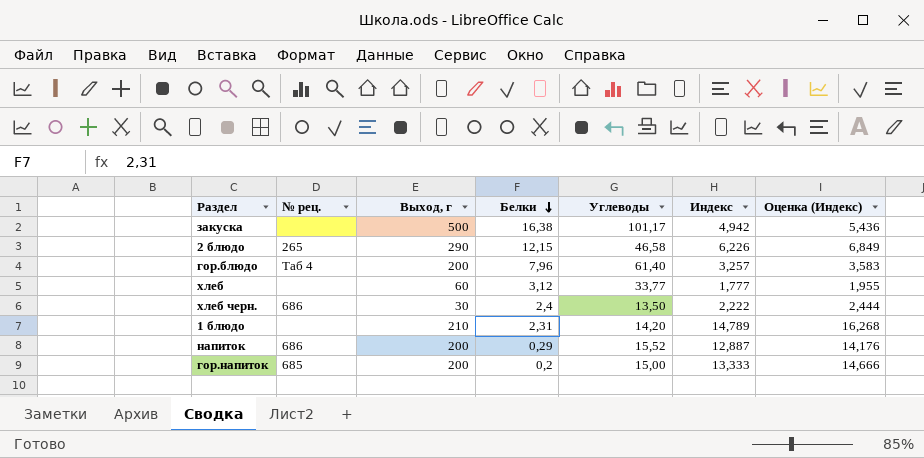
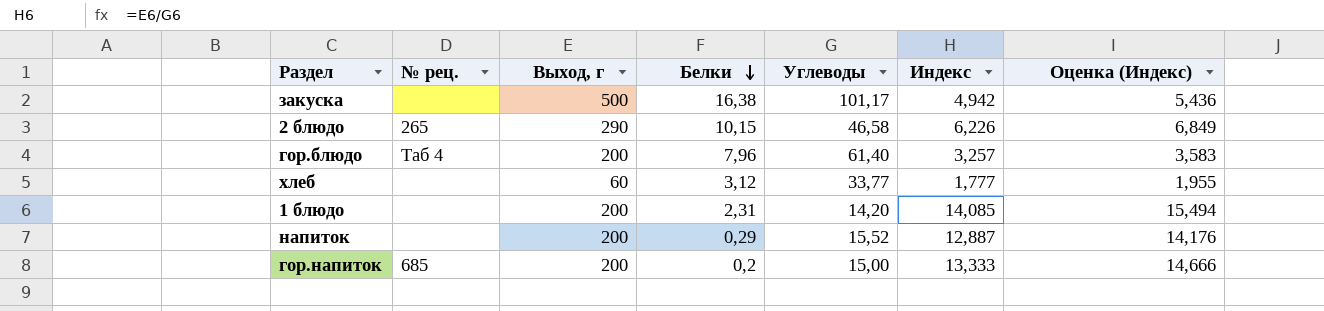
row хлеб черн.: 686 | 30 | 2,4 | 13,50 | 2,222 | 2,444 -> none
2 блюдо | Белки: 12,15 -> 10,15
1 блюдо | Выход, г: 210 -> 200
1 блюдо | Индекс: 14,789 -> 14,085
1 блюдо | Оценка (Индекс): 16,268 -> 15,494
напиток | № рец.: 686 -> none

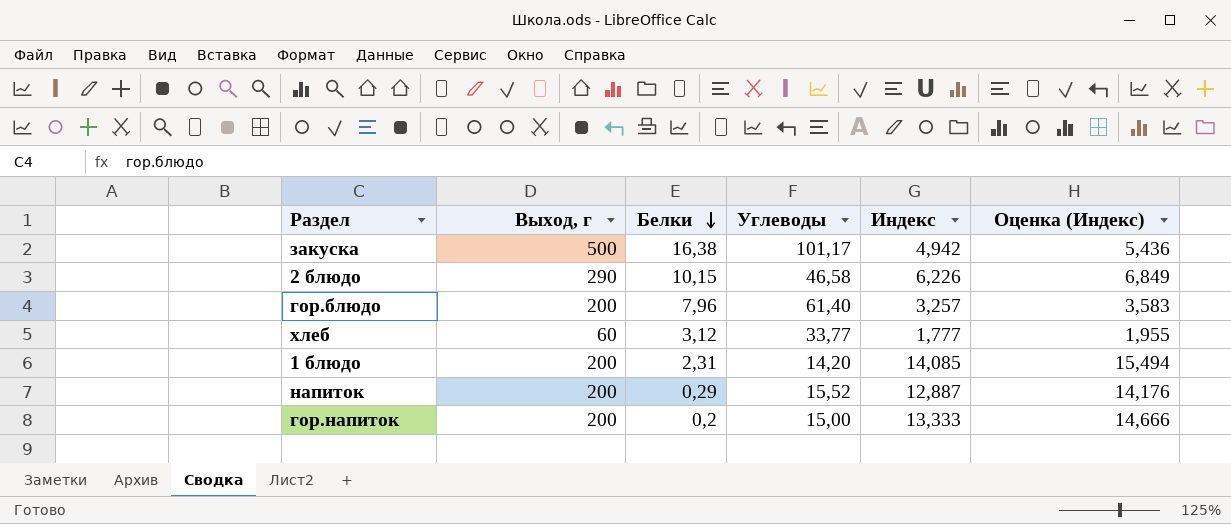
column № рец. | position: 2 -> none

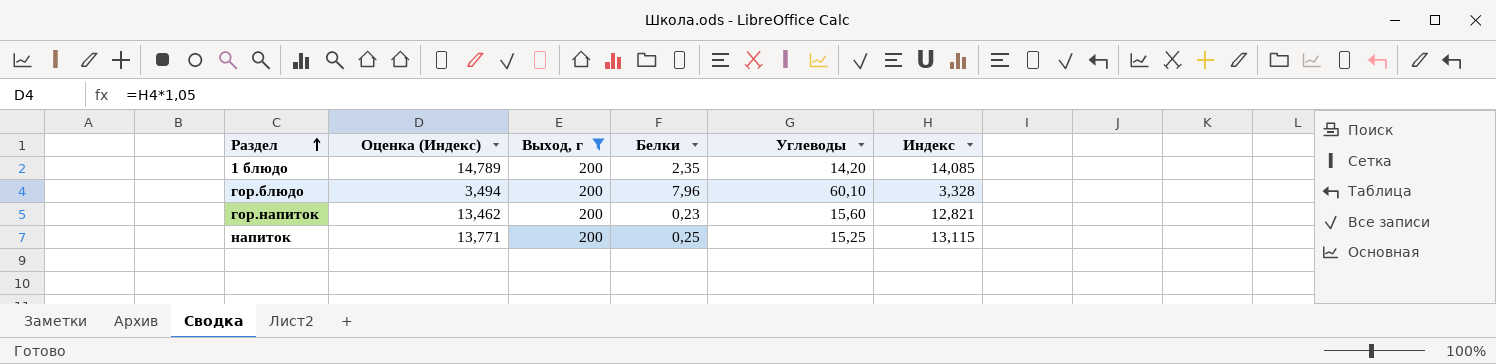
filter: none -> Выход, г = 200
row order: Белки descending -> Раздел ascending
column Оценка (Индекс) | formula: [Индекс] * 1,1 -> [Индекс] * 1,05
column Оценка (Индекс) | position: 6 -> 2
1 блюдо | Белки: 2,31 -> 2,35
гор.блюдо | Углеводы: 61,40 -> 60,10
гор.блюдо | Индекс: 3,257 -> 3,328
гор.напиток | Белки: 0,2 -> 0,23
гор.напиток | Углеводы: 15,00 -> 15,60
гор.напиток | Индекс: 13,333 -> 12,821
напиток | Белки: 0,29 -> 0,25
напиток | Углеводы: 15,52 -> 15,25
напиток | Индекс: 12,887 -> 13,115

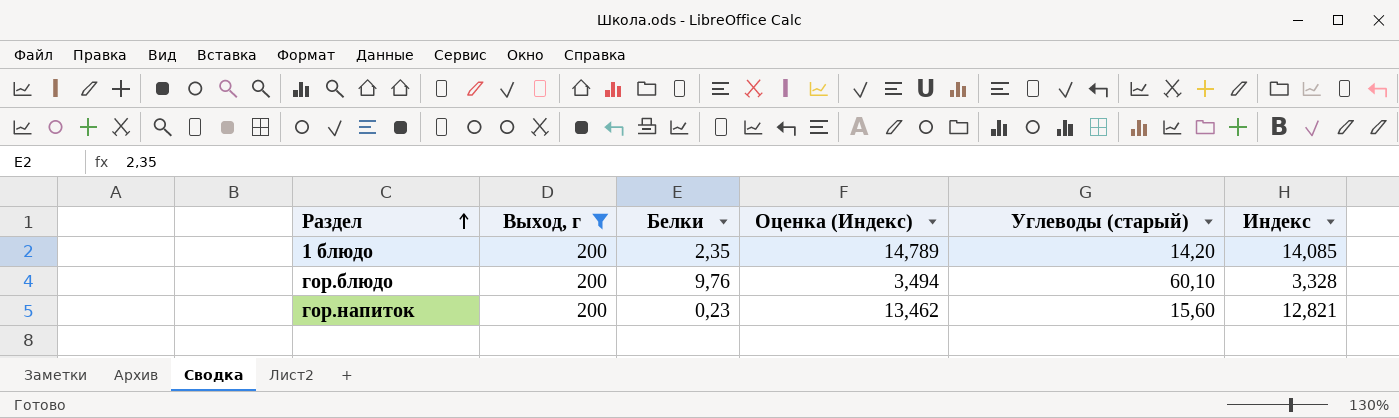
column Оценка (Индекс) | position: 2 -> 4
column name: Углеводы -> Углеводы (старый)
row напиток: 13,771 | 200 | 0,25 | 15,25 | 13,115 -> none
гор.блюдо | Белки: 7,96 -> 9,76

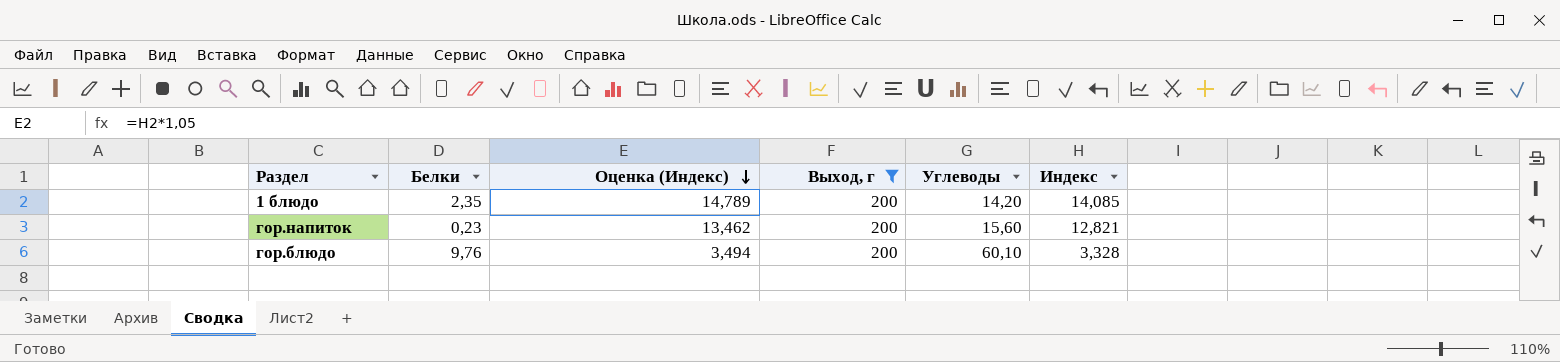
row order: Раздел ascending -> Оценка (Индекс) descending
column Выход, г | position: 2 -> 4
column name: Углеводы (старый) -> Углеводы

